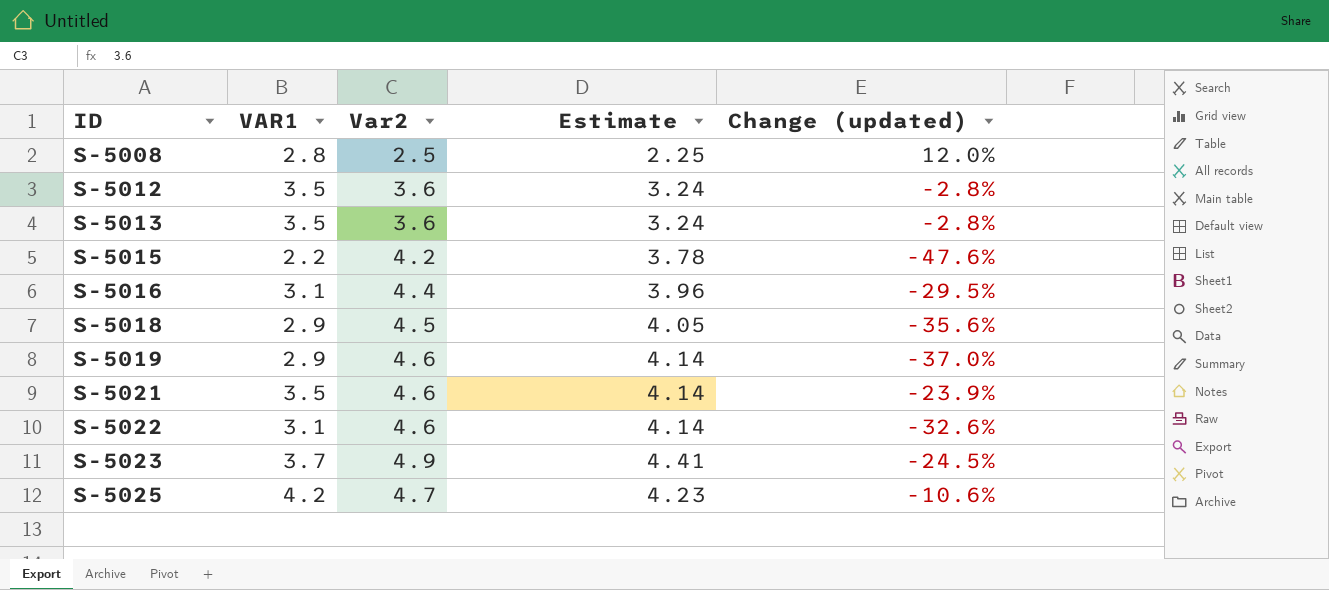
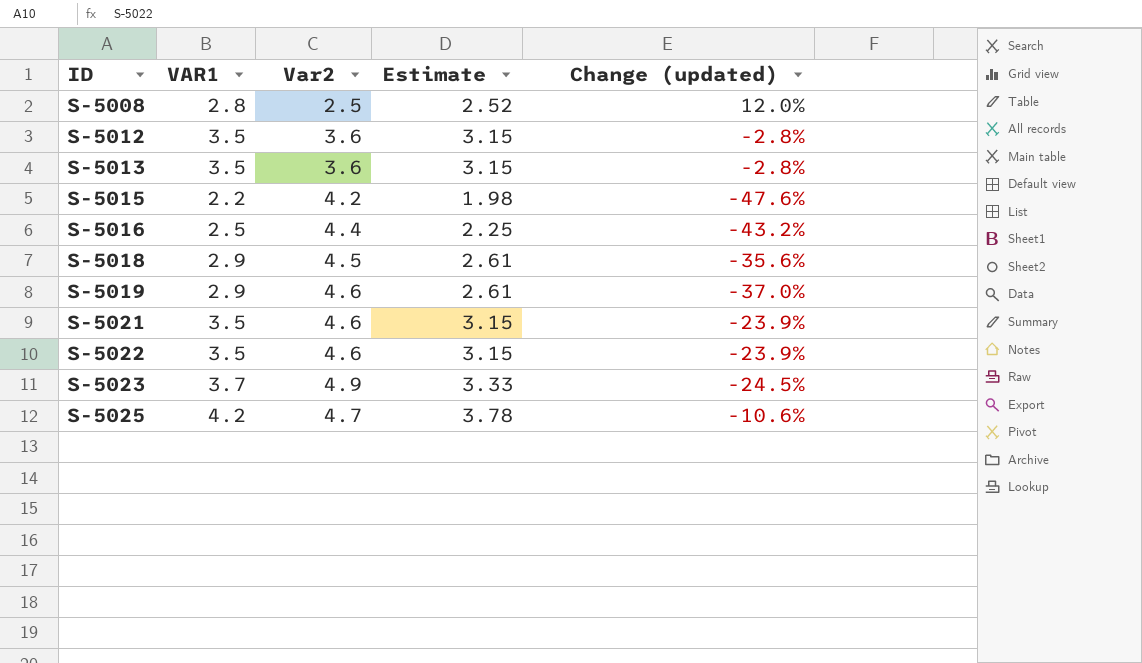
column Estimate | formula: [Var2] * 0.9 -> [VAR1] * 0.9
S-5016 | VAR1: 3.1 -> 2.5
S-5016 | Change (updated): -29.5% -> -43.2%
S-5022 | VAR1: 3.1 -> 3.5
S-5022 | Change (updated): -32.6% -> -23.9%

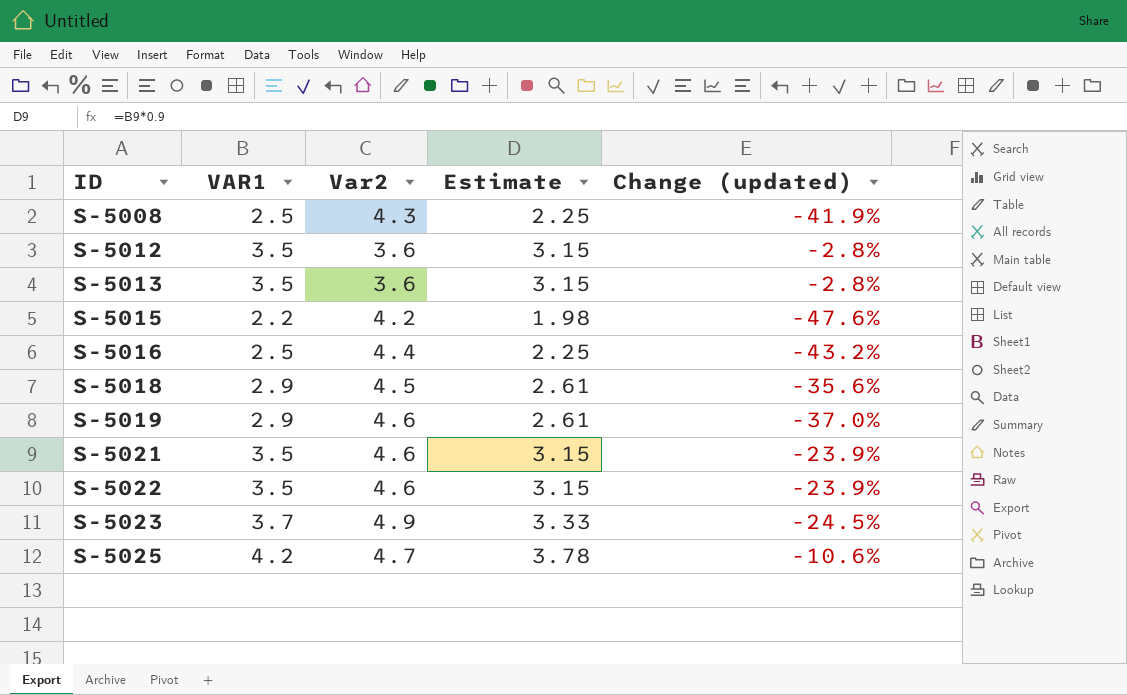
S-5008 | VAR1: 2.8 -> 2.5
S-5008 | Var2: 2.5 -> 4.3
S-5008 | Estimate: 2.52 -> 2.25
S-5008 | Change (updated): 12.0% -> -41.9%

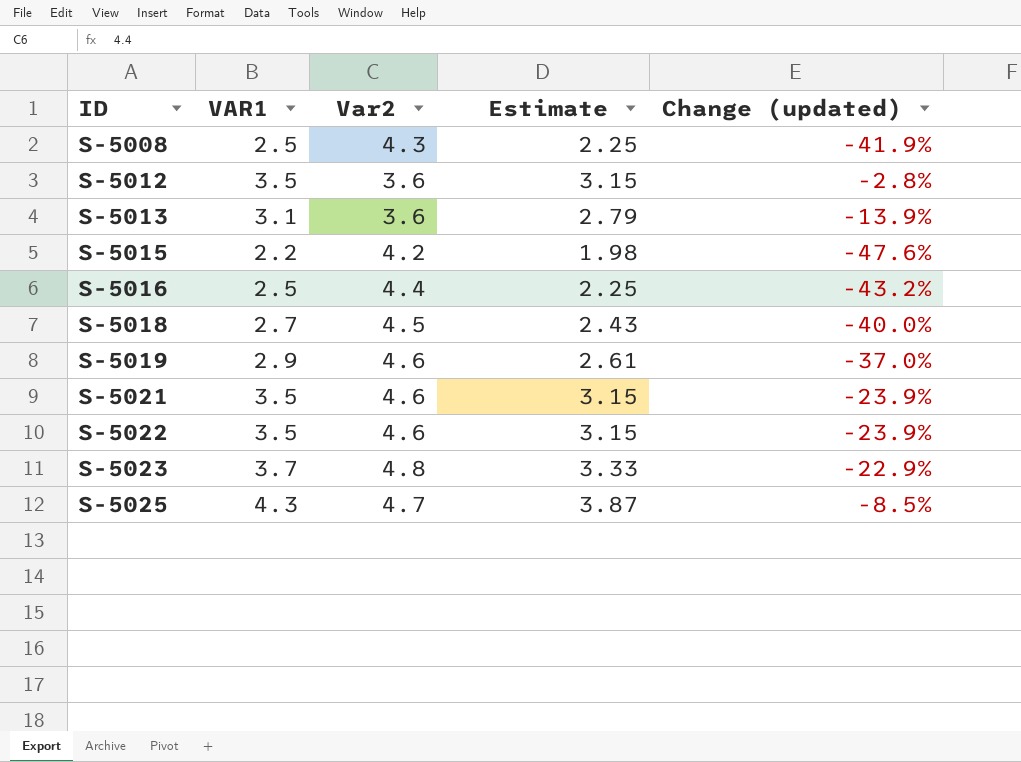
S-5013 | VAR1: 3.5 -> 3.1
S-5013 | Estimate: 3.15 -> 2.79
S-5013 | Change (updated): -2.8% -> -13.9%
S-5018 | VAR1: 2.9 -> 2.7
S-5018 | Estimate: 2.61 -> 2.43
S-5018 | Change (updated): -35.6% -> -40.0%
S-5023 | Var2: 4.9 -> 4.8
S-5023 | Change (updated): -24.5% -> -22.9%
S-5025 | VAR1: 4.2 -> 4.3
S-5025 | Estimate: 3.78 -> 3.87
S-5025 | Change (updated): -10.6% -> -8.5%

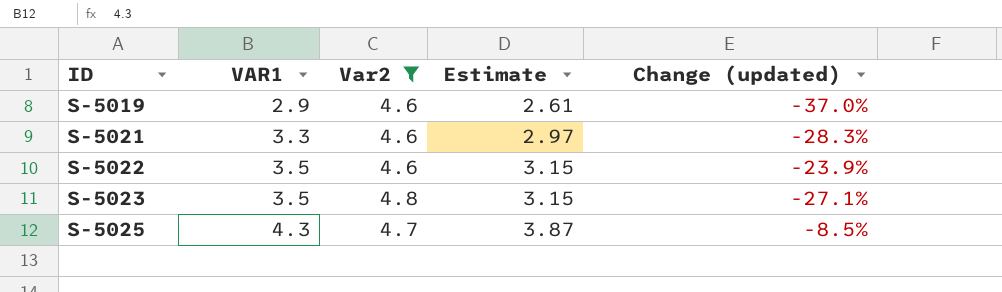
filter: none -> Var2 >= 4.6
S-5021 | VAR1: 3.5 -> 3.3
S-5021 | Estimate: 3.15 -> 2.97
S-5021 | Change (updated): -23.9% -> -28.3%
S-5023 | VAR1: 3.7 -> 3.5
S-5023 | Estimate: 3.33 -> 3.15
S-5023 | Change (updated): -22.9% -> -27.1%

